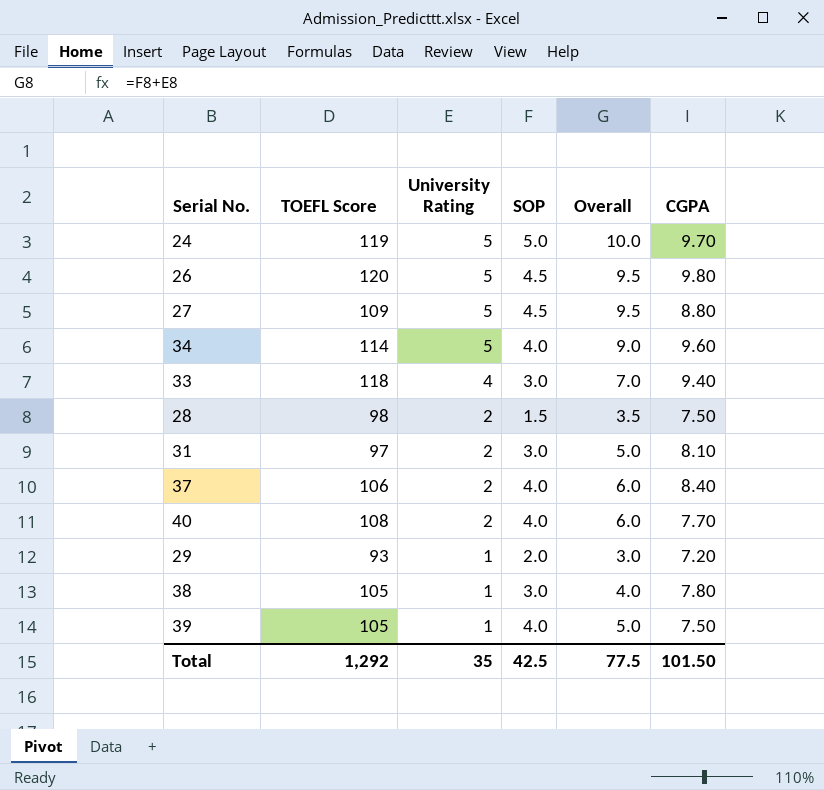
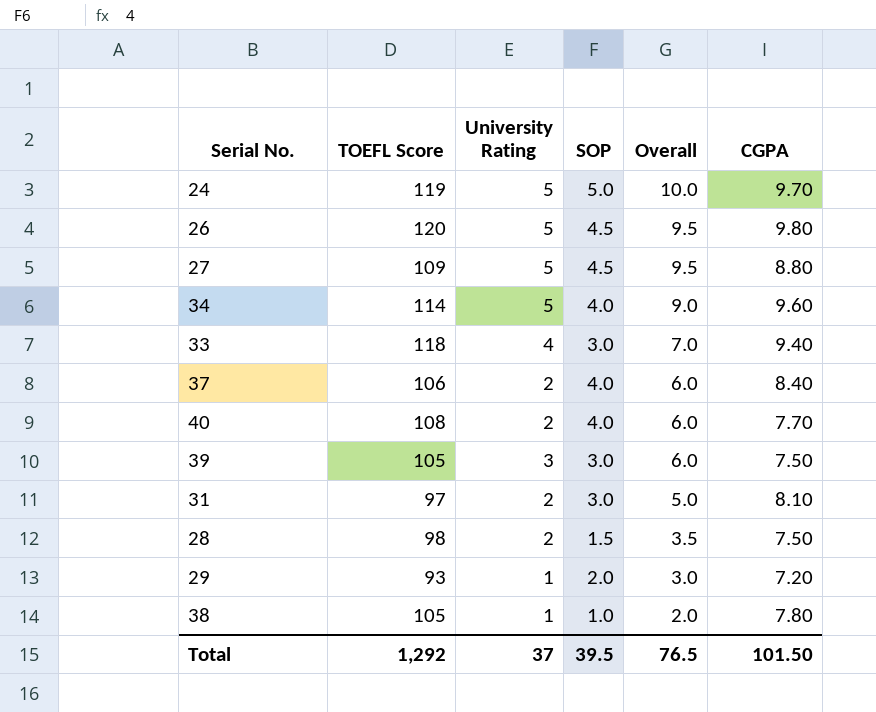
row order: University Rating descending -> Overall descending
39 | University Rating: 1 -> 3
39 | SOP: 4.0 -> 3.0
39 | Overall: 5.0 -> 6.0
38 | SOP: 3.0 -> 1.0
38 | Overall: 4.0 -> 2.0
Total | University Rating: 35 -> 37
Total | SOP: 42.5 -> 39.5
Total | Overall: 77.5 -> 76.5

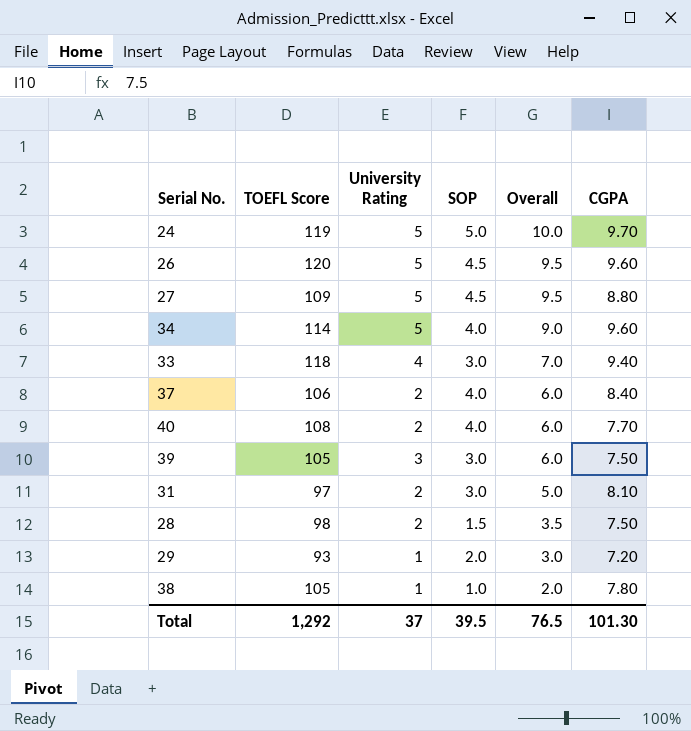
26 | CGPA: 9.80 -> 9.60
Total | CGPA: 101.50 -> 101.30

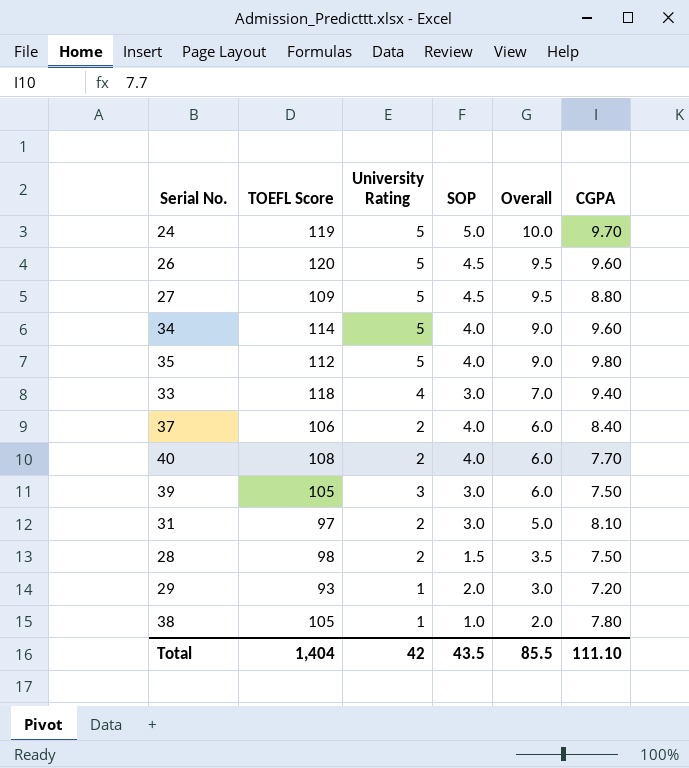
row 35: none -> 112 | 5 | 4.0 | 9.0 | 9.80
Total | TOEFL Score: 1,292 -> 1,404
Total | University Rating: 37 -> 42
Total | SOP: 39.5 -> 43.5
Total | Overall: 76.5 -> 85.5
Total | CGPA: 101.30 -> 111.10

